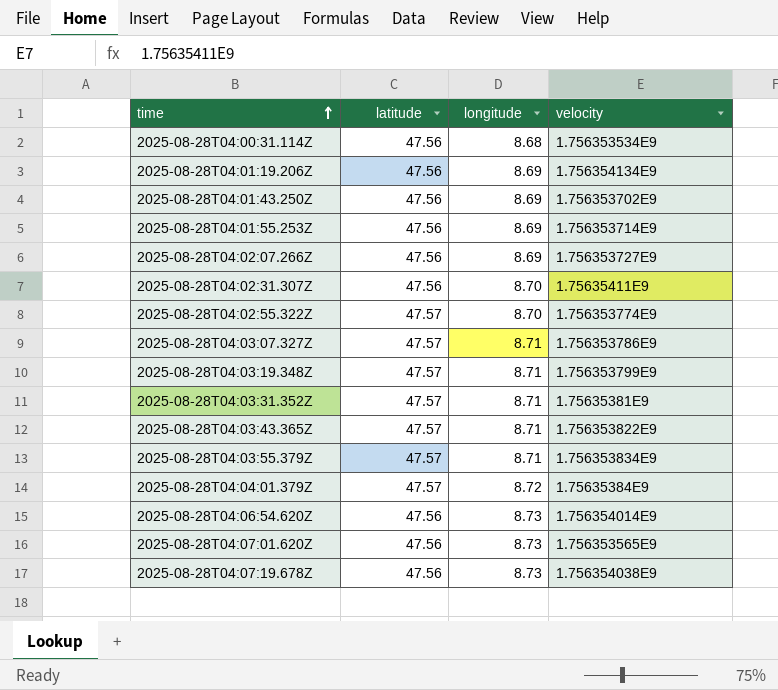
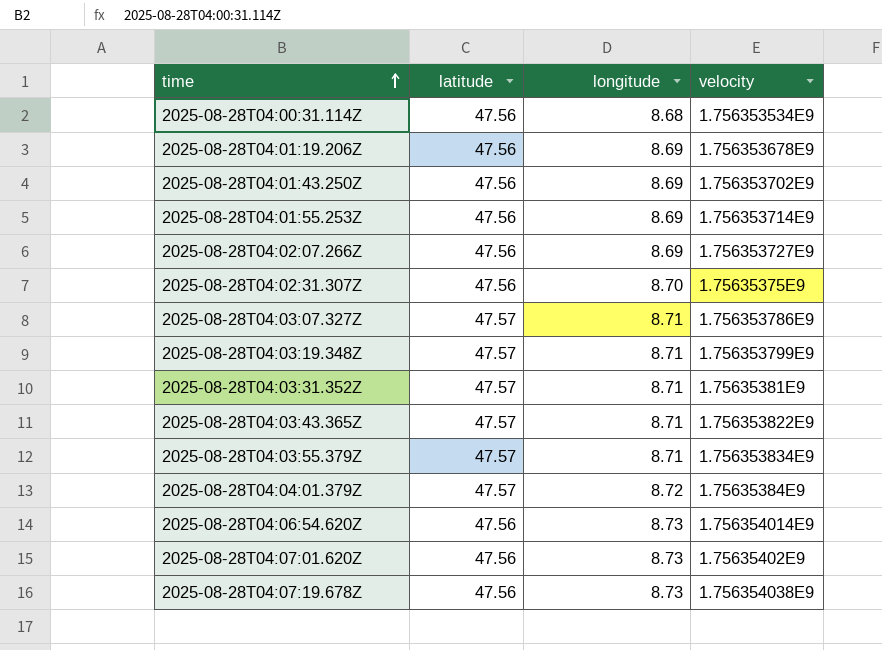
row 2025-08-28T04:02:55.322Z: 47.57 | 8.70 | 1.756353774E9 -> none
2025-08-28T04:01:19.206Z | velocity: 1.756354134E9 -> 1.756353678E9
2025-08-28T04:02:31.307Z | velocity: 1.75635411E9 -> 1.75635375E9
2025-08-28T04:07:01.620Z | velocity: 1.756353565E9 -> 1.75635402E9

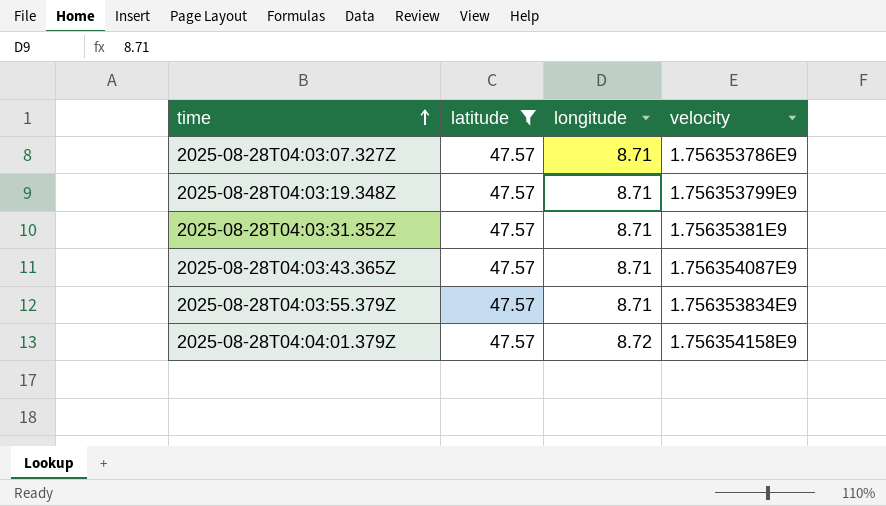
filter: none -> latitude = 47.57
2025-08-28T04:03:43.365Z | velocity: 1.756353822E9 -> 1.756354087E9
2025-08-28T04:04:01.379Z | velocity: 1.75635384E9 -> 1.756354158E9

